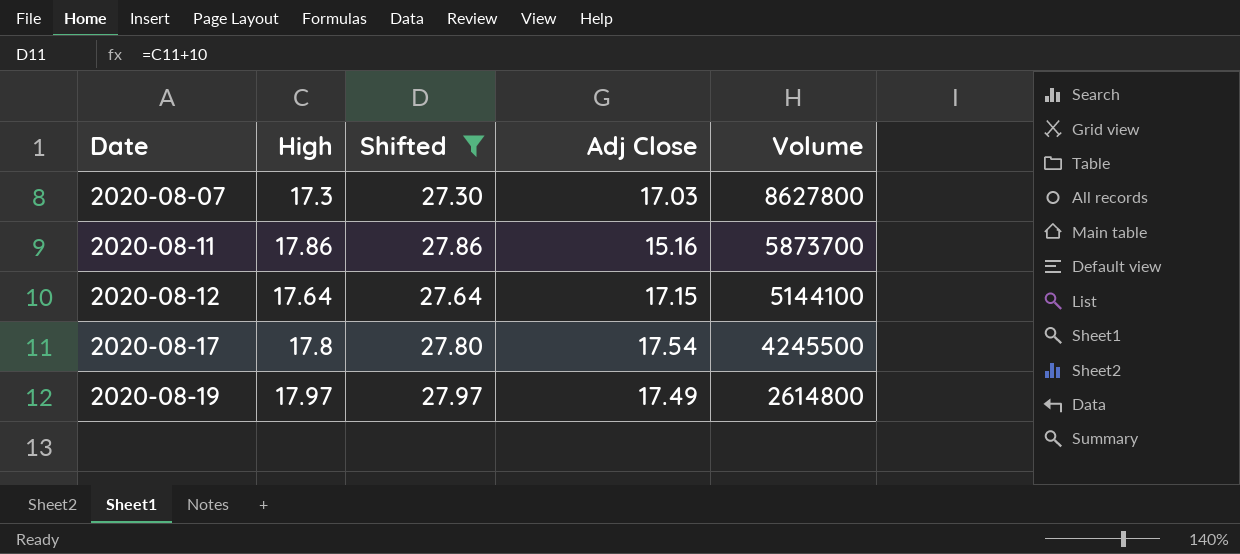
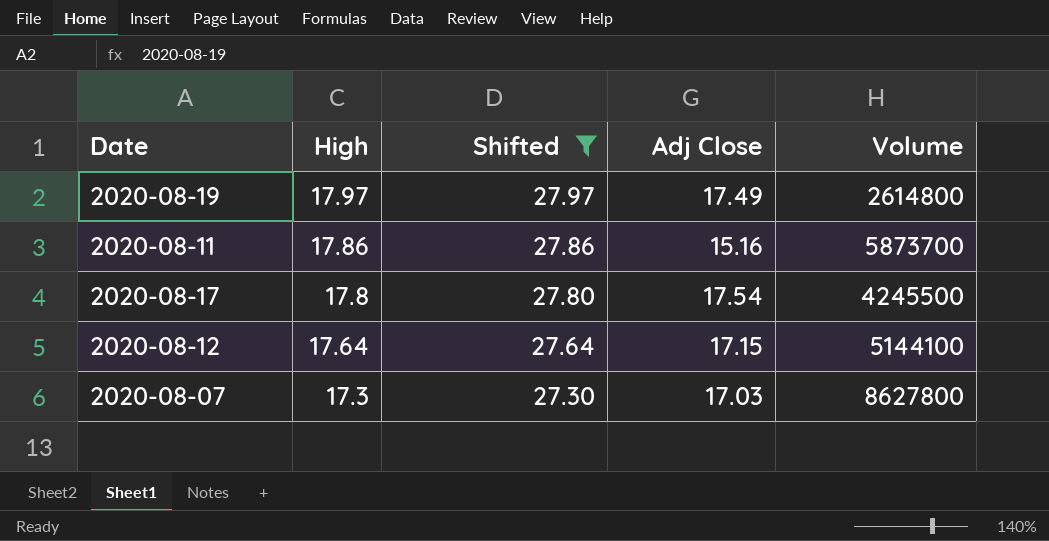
row order: Date ascending -> High descending

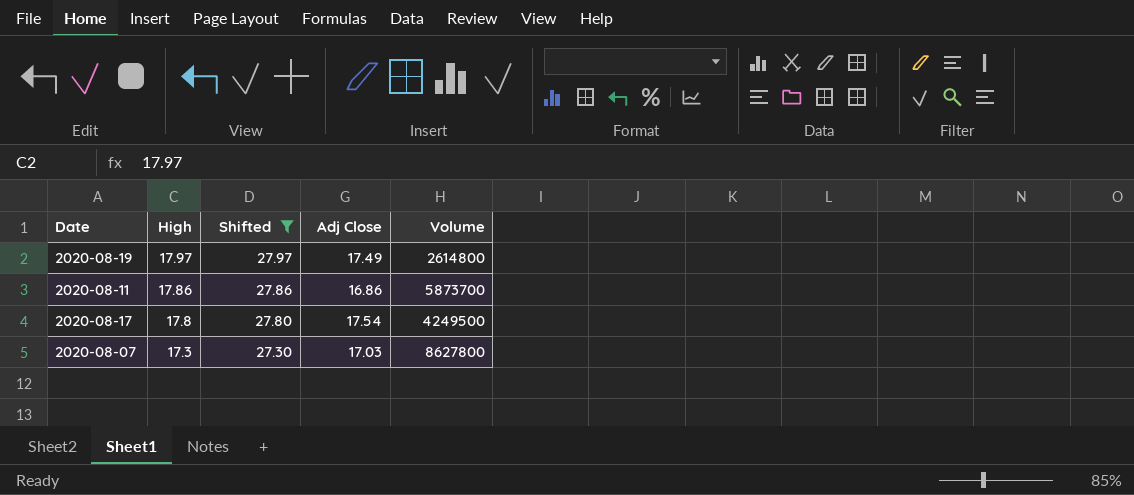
row 2020-08-12: 17.64 | 27.64 | 17.15 | 5144100 -> none
2020-08-11 | Adj Close: 15.16 -> 16.86
2020-08-17 | Volume: 4245500 -> 4249500

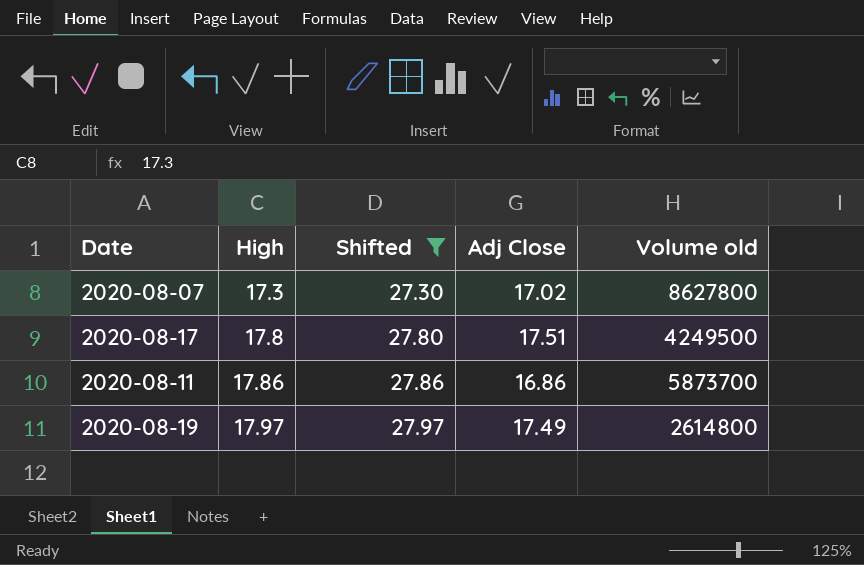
row order: High descending -> High ascending
column name: Volume -> Volume old
2020-08-07 | Adj Close: 17.03 -> 17.02
2020-08-17 | Adj Close: 17.54 -> 17.51

